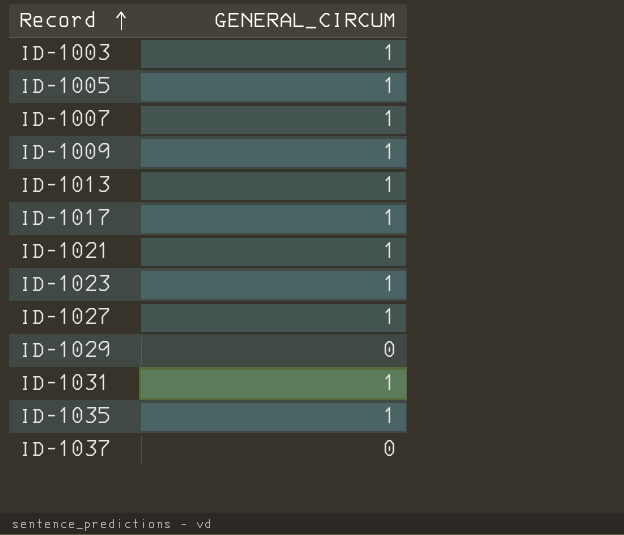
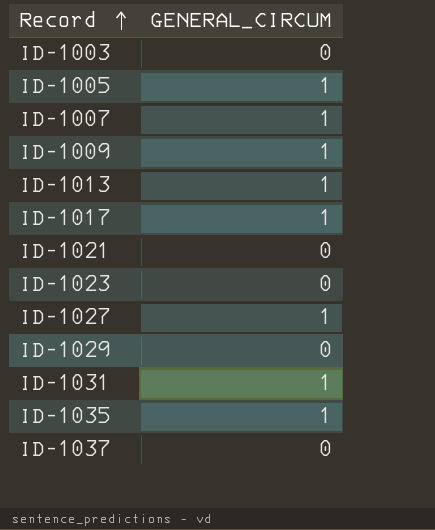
ID-1003 | GENERAL_CIRCUM: 1 -> 0
ID-1021 | GENERAL_CIRCUM: 1 -> 0
ID-1023 | GENERAL_CIRCUM: 1 -> 0

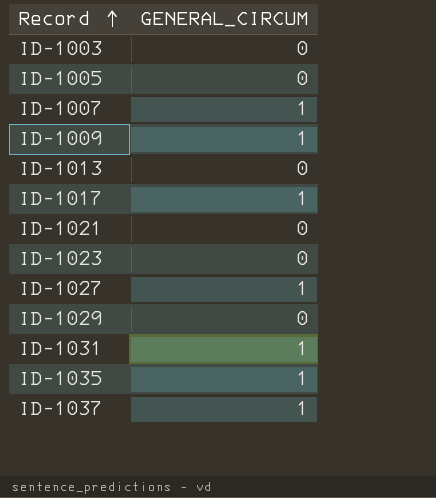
ID-1005 | GENERAL_CIRCUM: 1 -> 0
ID-1013 | GENERAL_CIRCUM: 1 -> 0
ID-1037 | GENERAL_CIRCUM: 0 -> 1

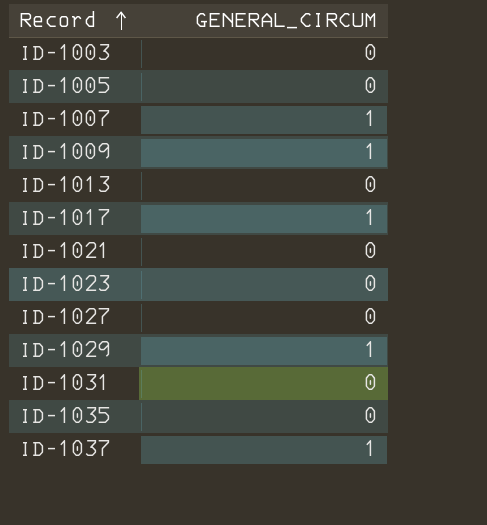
ID-1027 | GENERAL_CIRCUM: 1 -> 0
ID-1029 | GENERAL_CIRCUM: 0 -> 1
ID-1031 | GENERAL_CIRCUM: 1 -> 0
ID-1035 | GENERAL_CIRCUM: 1 -> 0

